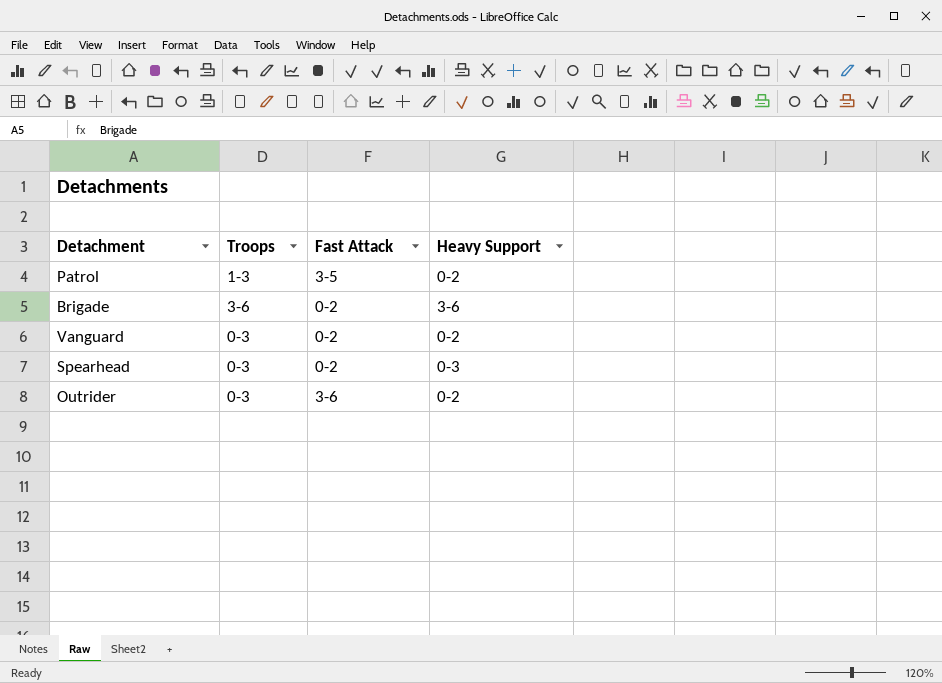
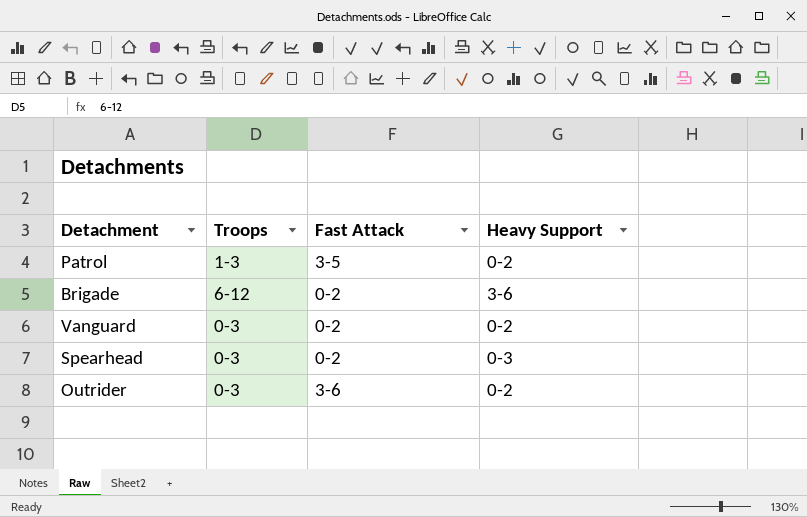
Brigade | Troops: 3-6 -> 6-12

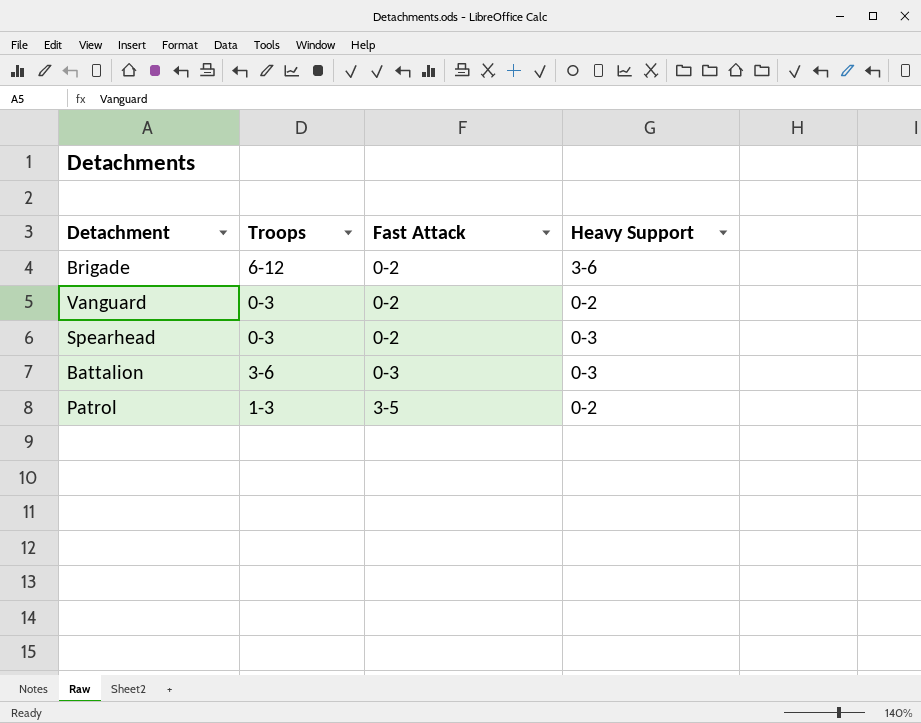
row order: none -> Fast Attack ascending
row Outrider: 0-3 | 3-6 | 0-2 -> none
row Battalion: none -> 3-6 | 0-3 | 0-3

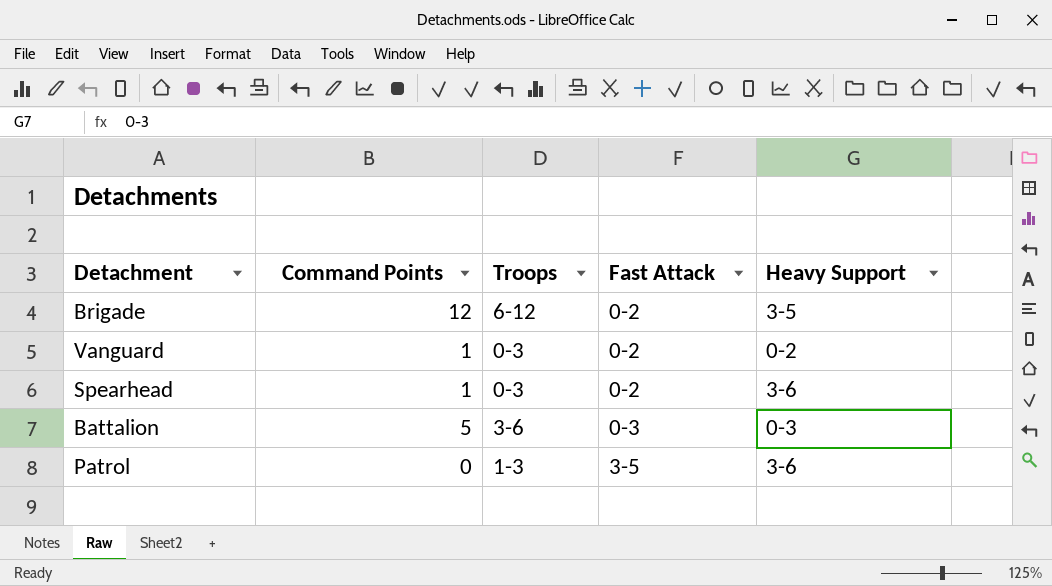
column Command Points | position: none -> 2
Brigade | Heavy Support: 3-6 -> 3-5
Spearhead | Heavy Support: 0-3 -> 3-6
Patrol | Heavy Support: 0-2 -> 3-6

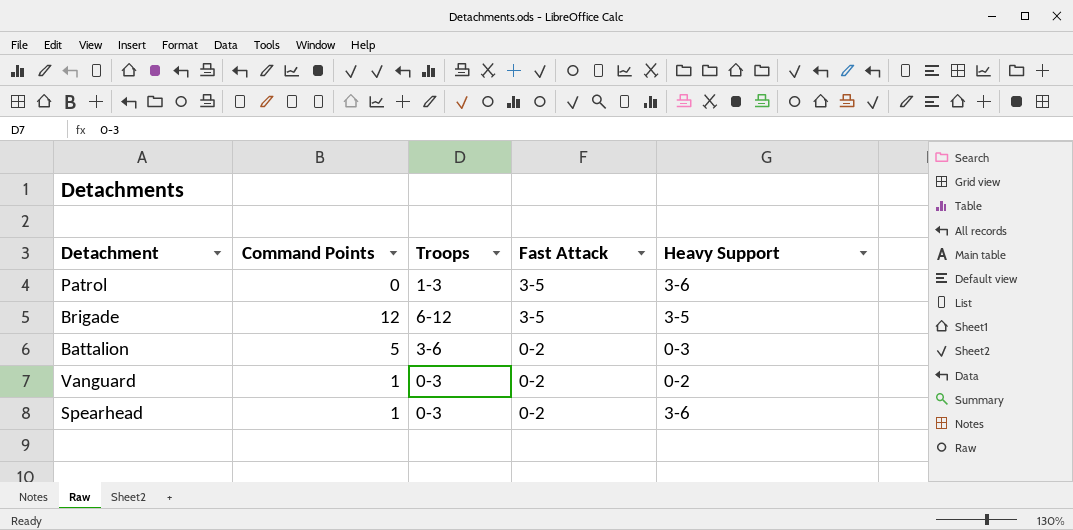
row order: Fast Attack ascending -> Fast Attack descending
Brigade | Fast Attack: 0-2 -> 3-5
Battalion | Fast Attack: 0-3 -> 0-2

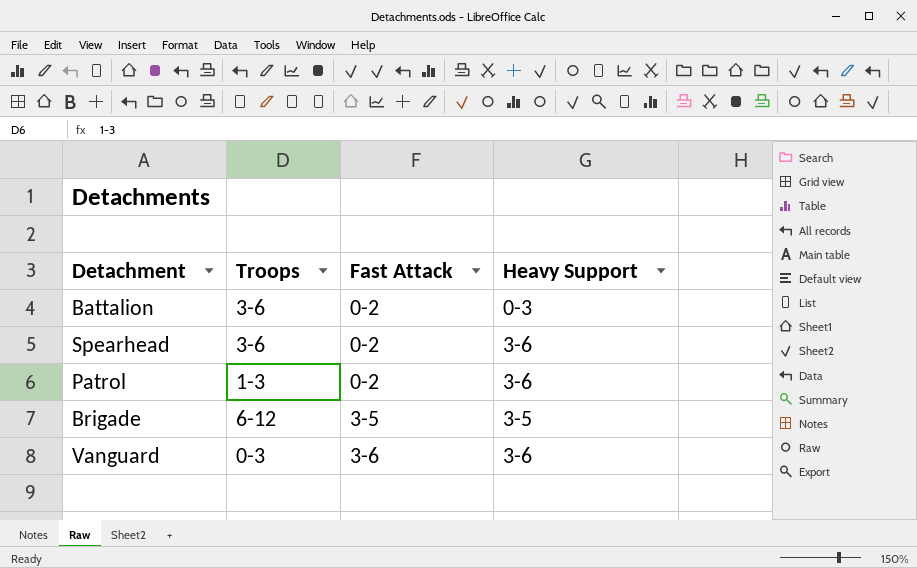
row order: Fast Attack descending -> Fast Attack ascending
column Command Points | position: 2 -> none
Spearhead | Troops: 0-3 -> 3-6
Patrol | Fast Attack: 3-5 -> 0-2
Vanguard | Fast Attack: 0-2 -> 3-6
Vanguard | Heavy Support: 0-2 -> 3-6

